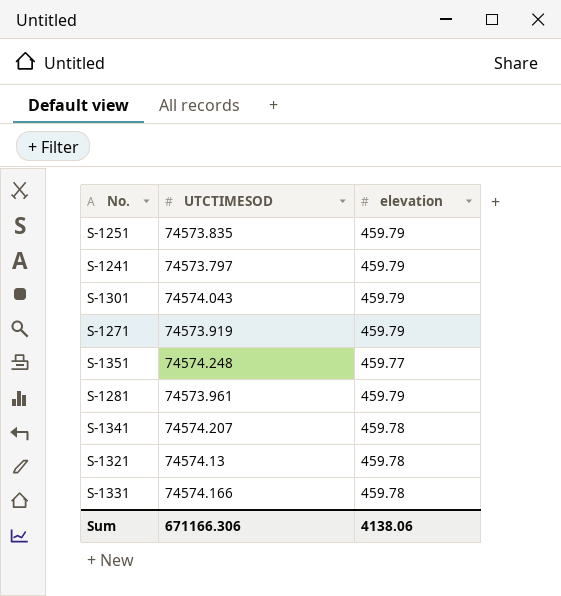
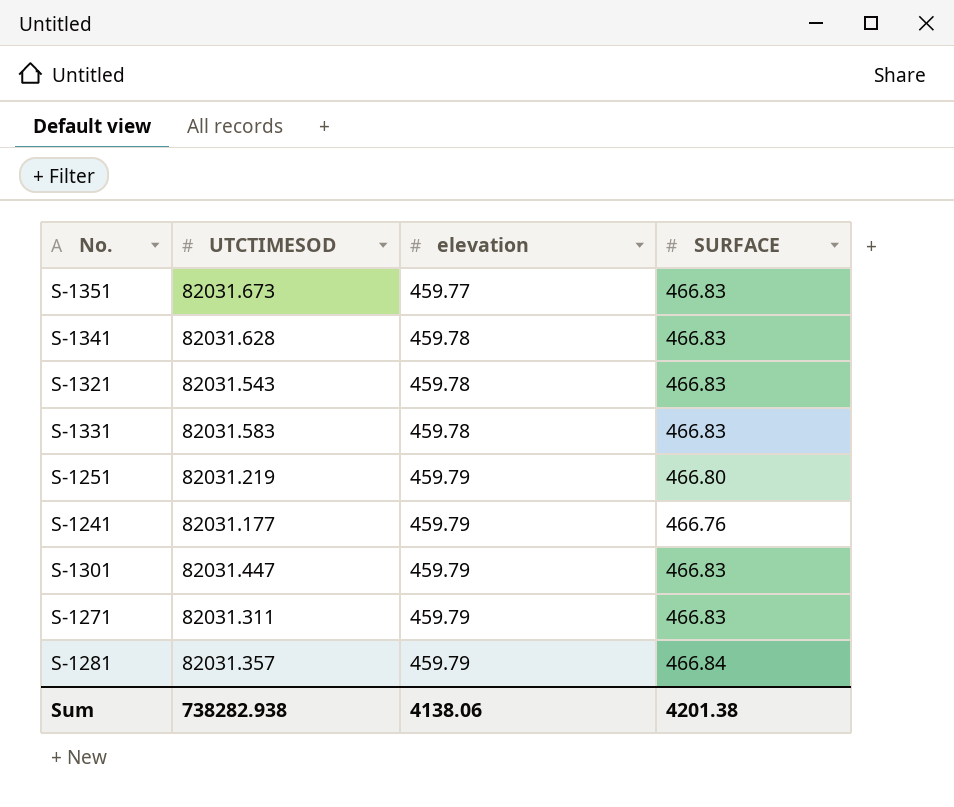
row order: none -> elevation ascending
column SURFACE | position: none -> 4
S-1351 | UTCTIMESOD: 74574.248 -> 82031.673
S-1341 | UTCTIMESOD: 74574.207 -> 82031.628
S-1321 | UTCTIMESOD: 74574.13 -> 82031.543
S-1331 | UTCTIMESOD: 74574.166 -> 82031.583
S-1251 | UTCTIMESOD: 74573.835 -> 82031.219
S-1241 | UTCTIMESOD: 74573.797 -> 82031.177
S-1301 | UTCTIMESOD: 74574.043 -> 82031.447
S-1271 | UTCTIMESOD: 74573.919 -> 82031.311
S-1281 | UTCTIMESOD: 74573.961 -> 82031.357
Sum | UTCTIMESOD: 671166.306 -> 738282.938

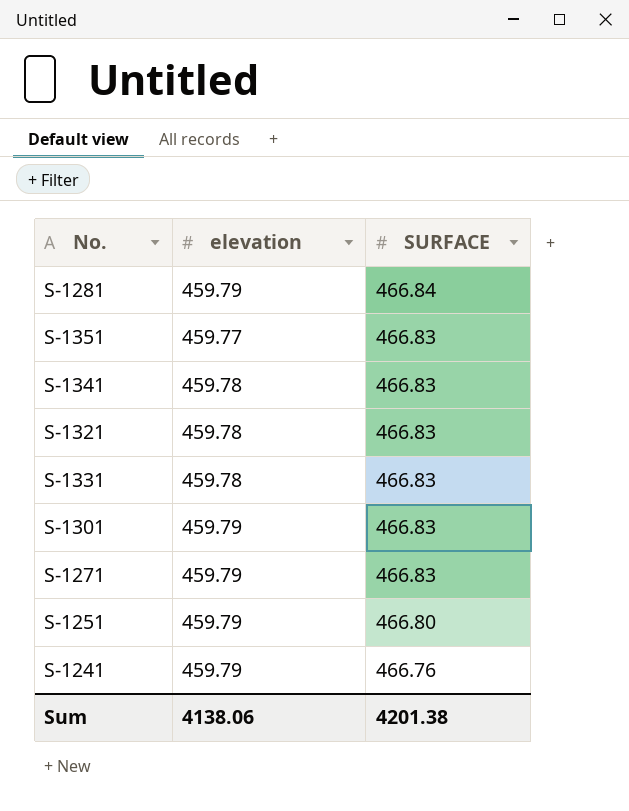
row order: elevation ascending -> SURFACE descending
column UTCTIMESOD | position: 2 -> none

